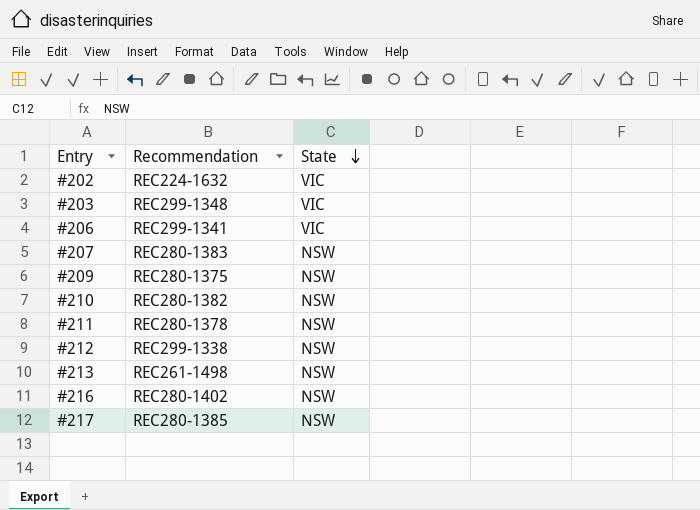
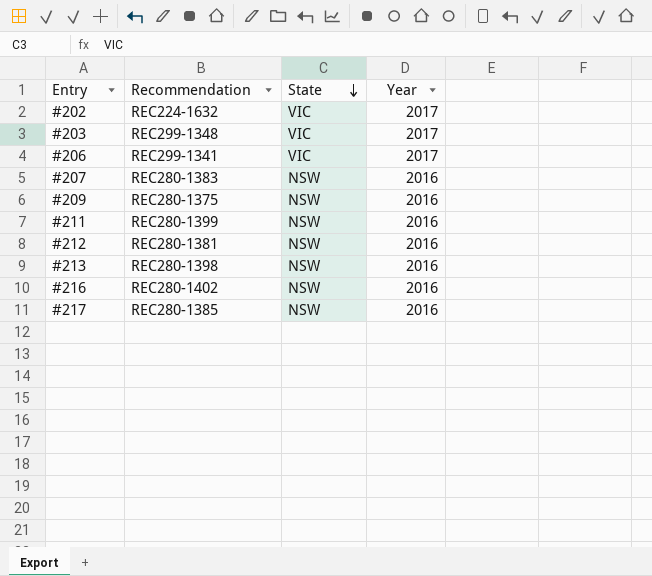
column Year | position: none -> 4
row #210: REC280-1382 | NSW -> none
#211 | Recommendation: REC280-1378 -> REC280-1399
#212 | Recommendation: REC299-1338 -> REC280-1381
#213 | Recommendation: REC261-1498 -> REC280-1398

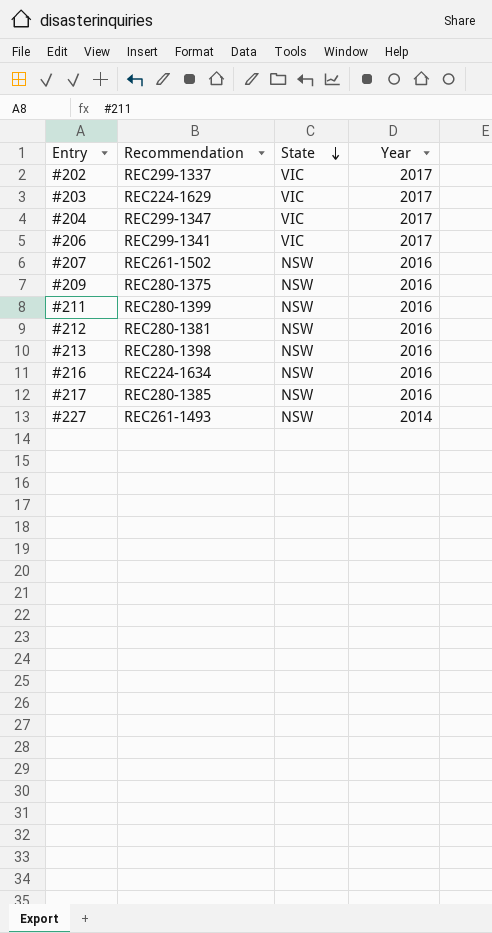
#202 | Recommendation: REC224-1632 -> REC299-1337
#203 | Recommendation: REC299-1348 -> REC224-1629
row #204: none -> REC299-1347 | VIC | 2017
#207 | Recommendation: REC280-1383 -> REC261-1502
#216 | Recommendation: REC280-1402 -> REC224-1634
row #227: none -> REC261-1493 | NSW | 2014

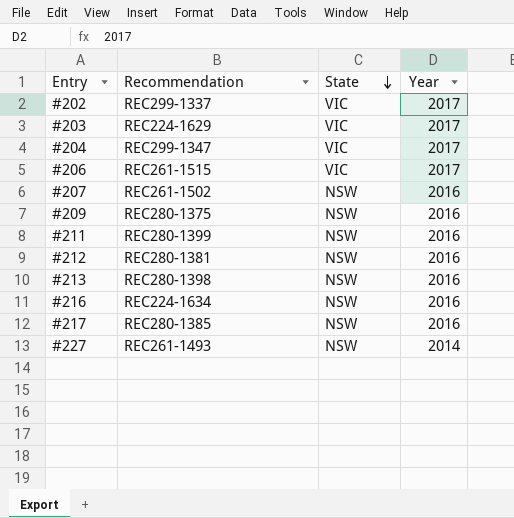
#206 | Recommendation: REC299-1341 -> REC261-1515

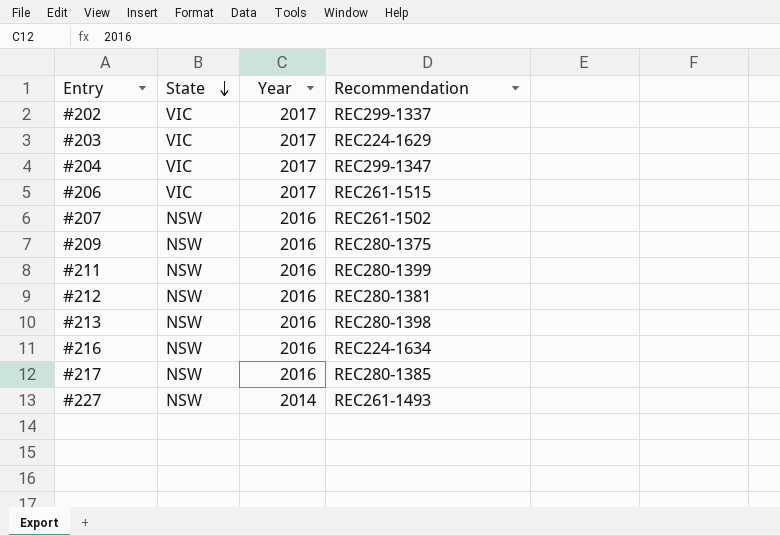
column Recommendation | position: 2 -> 4

